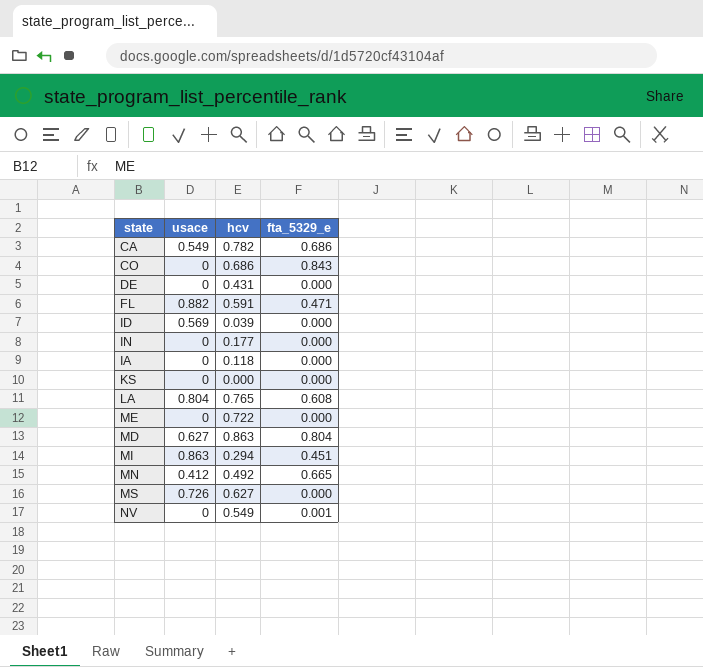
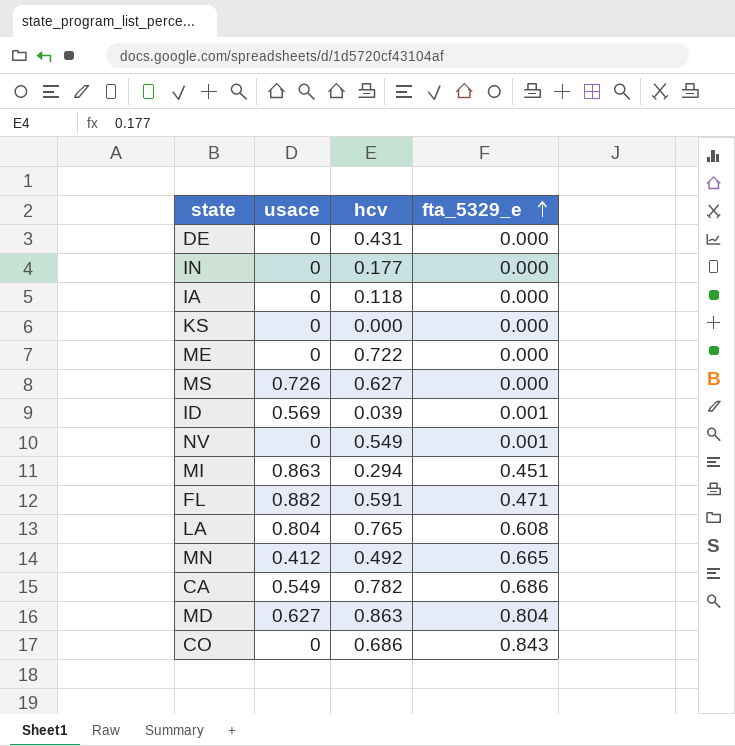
row order: none -> fta_5329_e ascending
ID | fta_5329_e: 0.000 -> 0.001

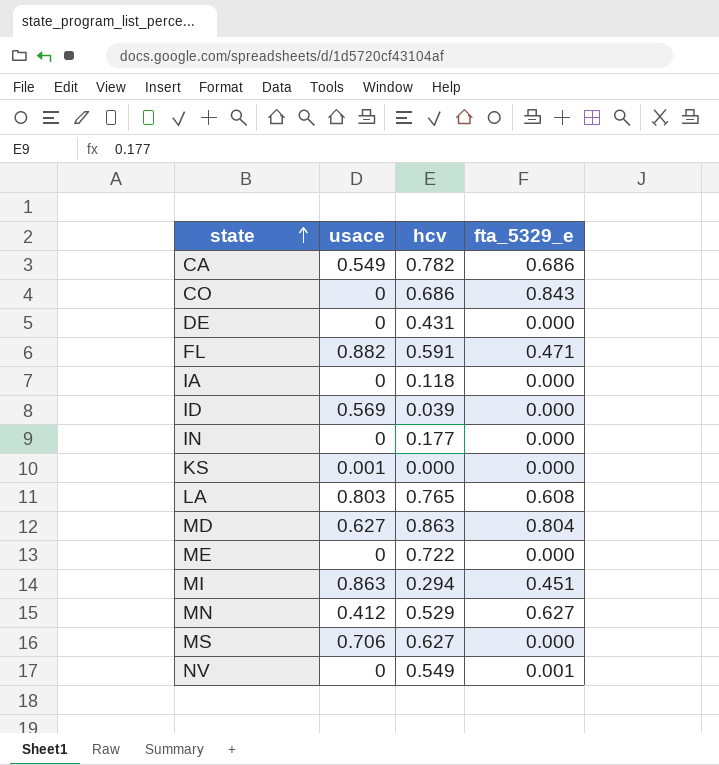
row order: fta_5329_e ascending -> state ascending
ID | fta_5329_e: 0.001 -> 0.000
KS | usace: 0 -> 0.001
LA | usace: 0.804 -> 0.803
MN | hcv: 0.492 -> 0.529
MN | fta_5329_e: 0.665 -> 0.627
MS | usace: 0.726 -> 0.706

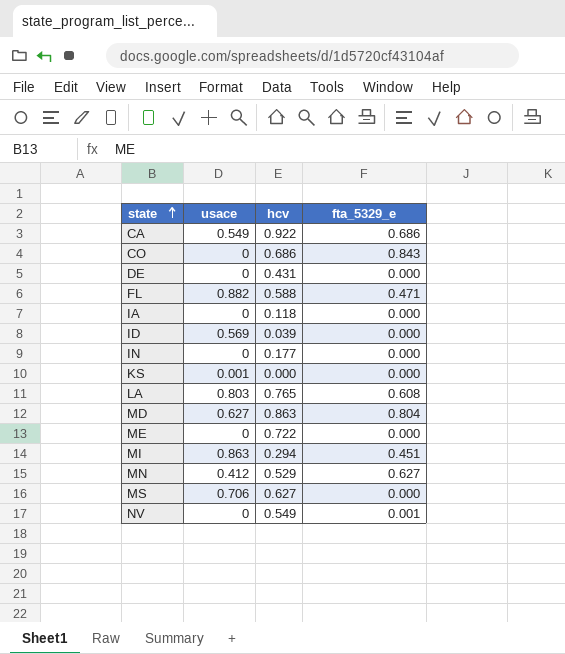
CA | hcv: 0.782 -> 0.922
FL | hcv: 0.591 -> 0.588

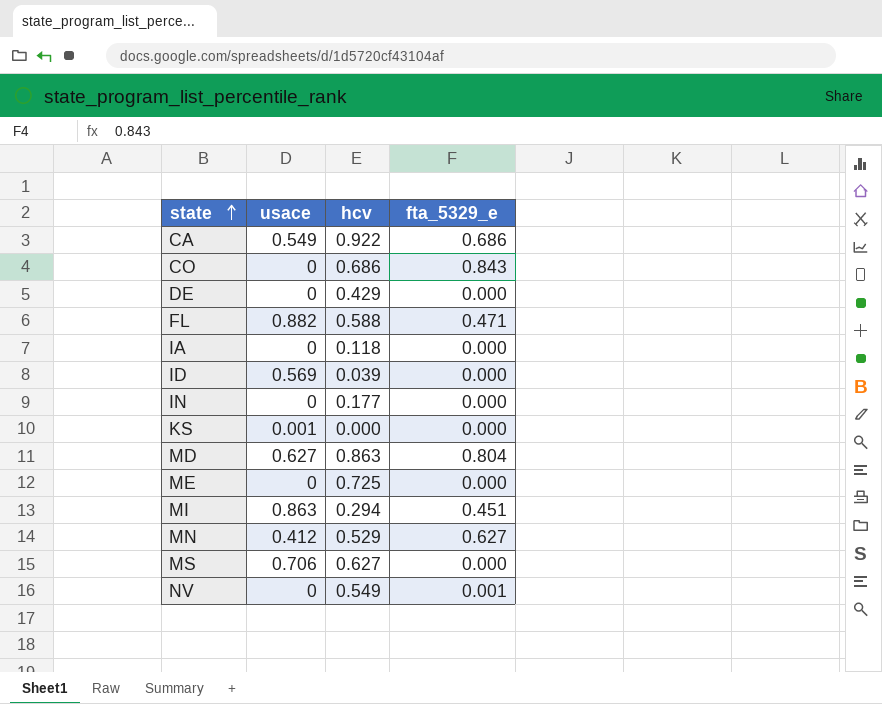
row LA: 0.803 | 0.765 | 0.608 -> none
DE | hcv: 0.431 -> 0.429
ME | hcv: 0.722 -> 0.725

